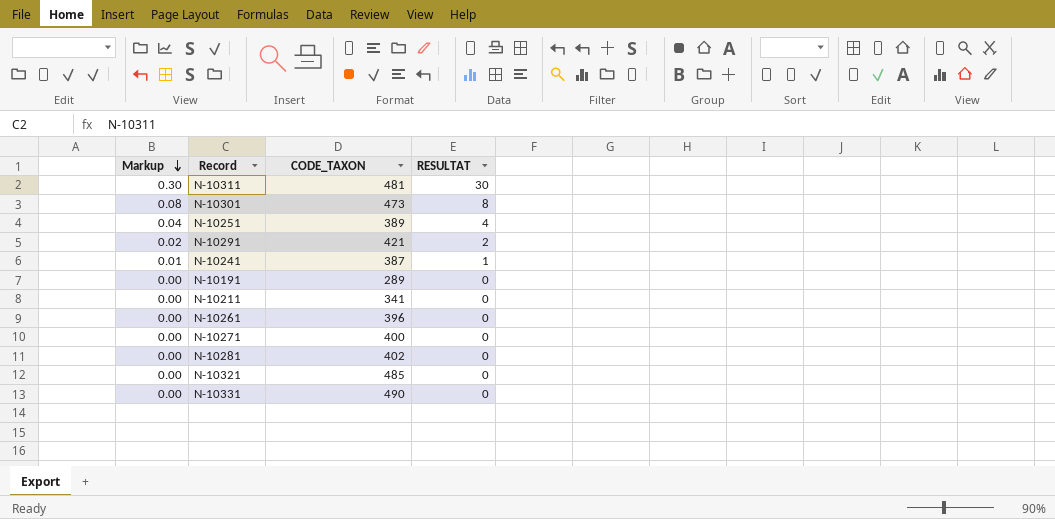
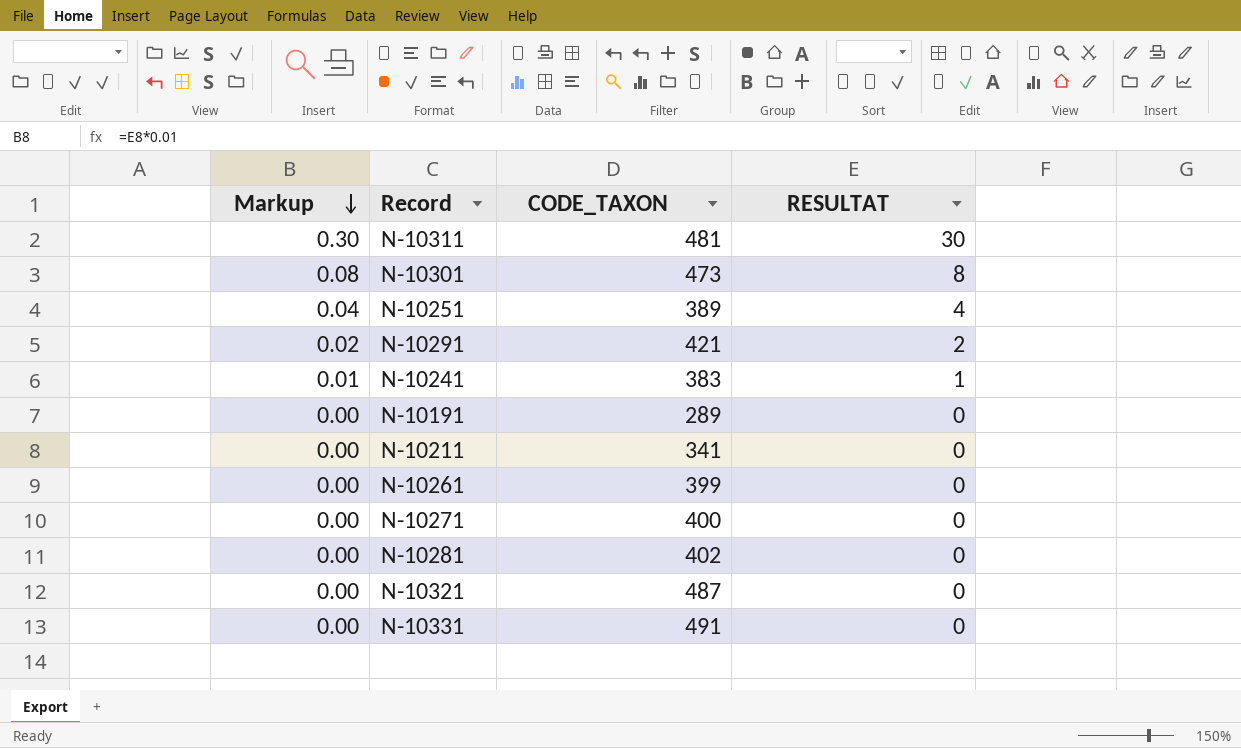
N-10241 | CODE_TAXON: 387 -> 383
N-10261 | CODE_TAXON: 396 -> 399
N-10321 | CODE_TAXON: 485 -> 487
N-10331 | CODE_TAXON: 490 -> 491

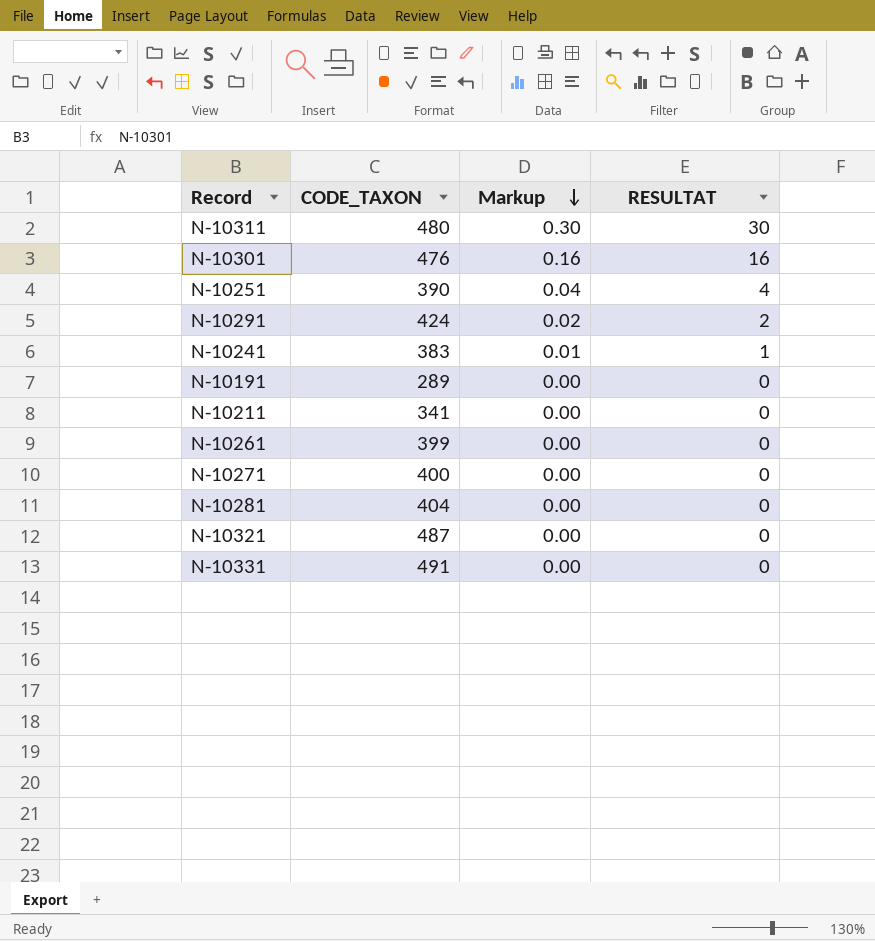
column Markup | position: 1 -> 3
N-10311 | CODE_TAXON: 481 -> 480
N-10301 | CODE_TAXON: 473 -> 476
N-10301 | Markup: 0.08 -> 0.16
N-10301 | RESULTAT: 8 -> 16
N-10251 | CODE_TAXON: 389 -> 390
N-10291 | CODE_TAXON: 421 -> 424
N-10281 | CODE_TAXON: 402 -> 404

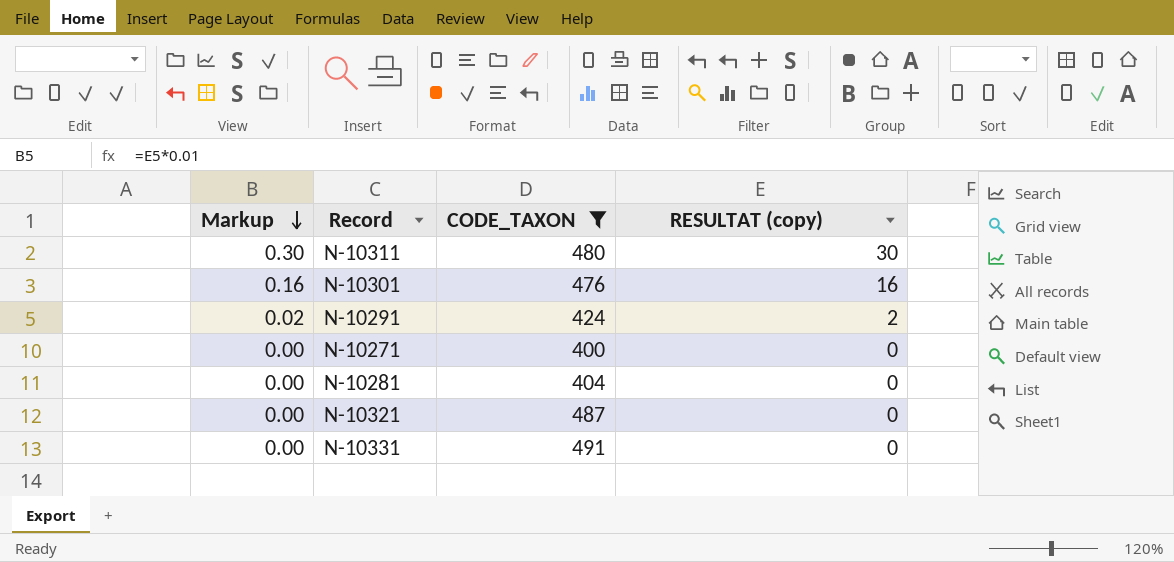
filter: none -> CODE_TAXON >= 400
column Markup | position: 3 -> 1
column name: RESULTAT -> RESULTAT (copy)

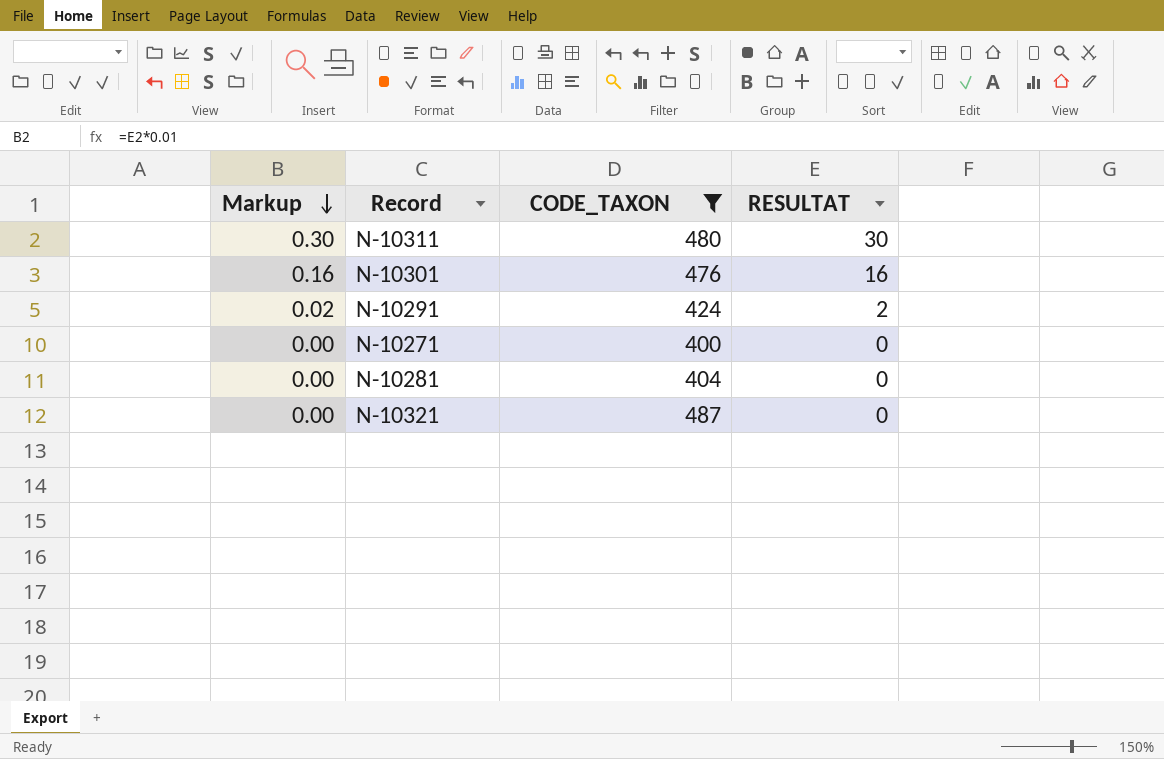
column name: RESULTAT (copy) -> RESULTAT
row N-10331: 0.00 | 491 | 0 -> none

